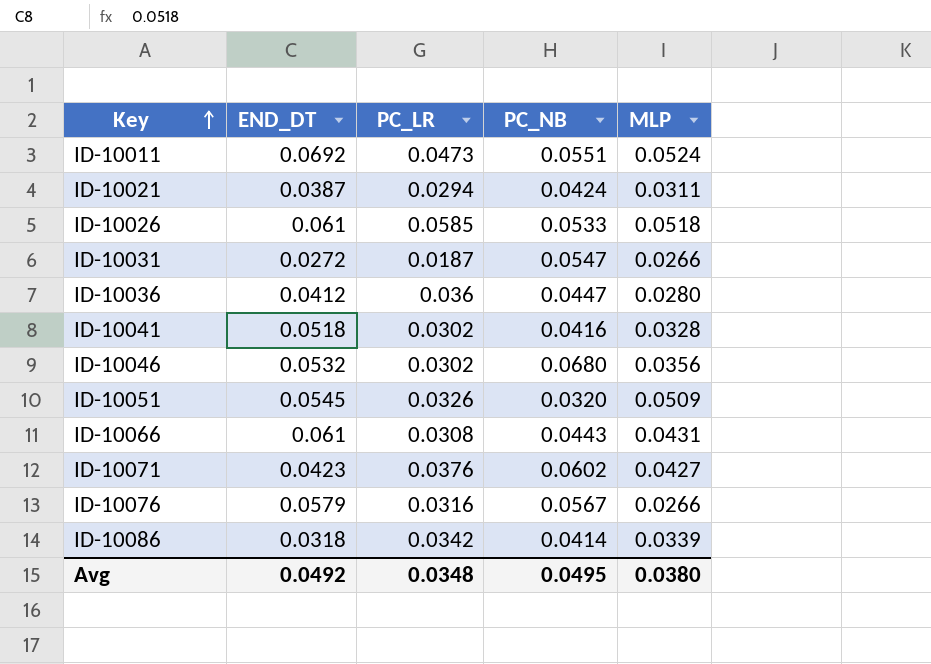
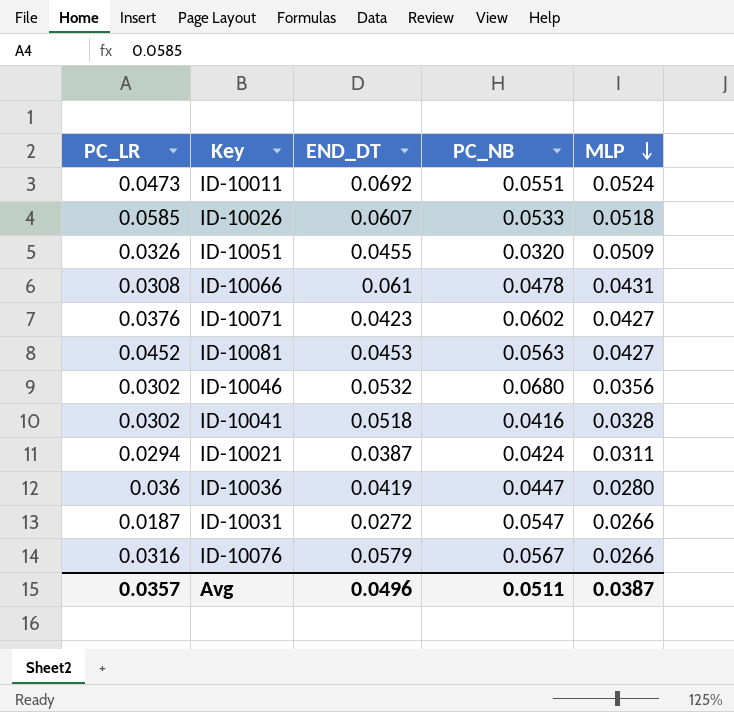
row order: Key ascending -> MLP descending
column PC_LR | position: 3 -> 1
row ID-10086: 0.0318 | 0.0342 | 0.0414 | 0.0339 -> none
ID-10026 | END_DT: 0.061 -> 0.0607
ID-10051 | END_DT: 0.0545 -> 0.0455
ID-10066 | PC_NB: 0.0443 -> 0.0478
row ID-10081: none -> 0.0452 | 0.0453 | 0.0563 | 0.0427
ID-10036 | END_DT: 0.0412 -> 0.0419
Avg | PC_LR: 0.0348 -> 0.0357
Avg | END_DT: 0.0492 -> 0.0496
Avg | PC_NB: 0.0495 -> 0.0511
Avg | MLP: 0.0380 -> 0.0387

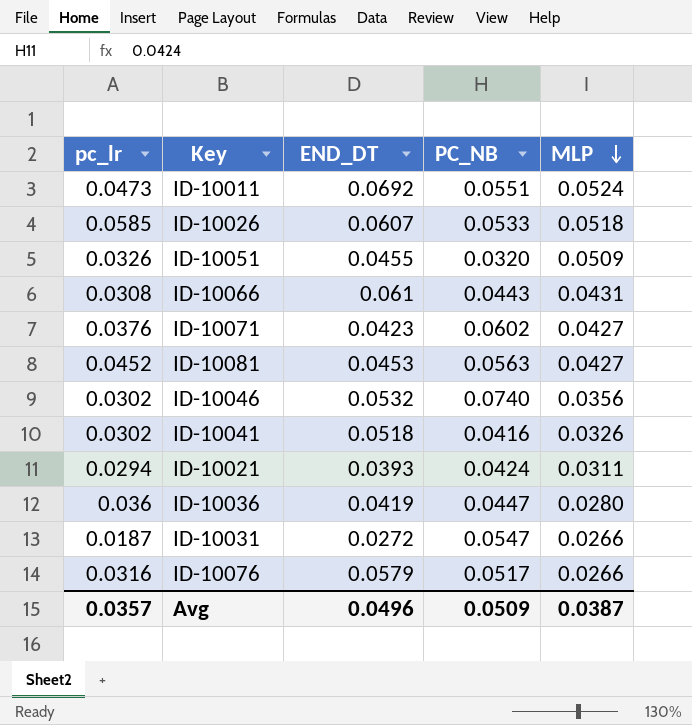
column name: PC_LR -> pc_lr
ID-10066 | PC_NB: 0.0478 -> 0.0443
ID-10046 | PC_NB: 0.0680 -> 0.0740
ID-10041 | MLP: 0.0328 -> 0.0326
ID-10021 | END_DT: 0.0387 -> 0.0393
ID-10076 | PC_NB: 0.0567 -> 0.0517
Avg | PC_NB: 0.0511 -> 0.0509

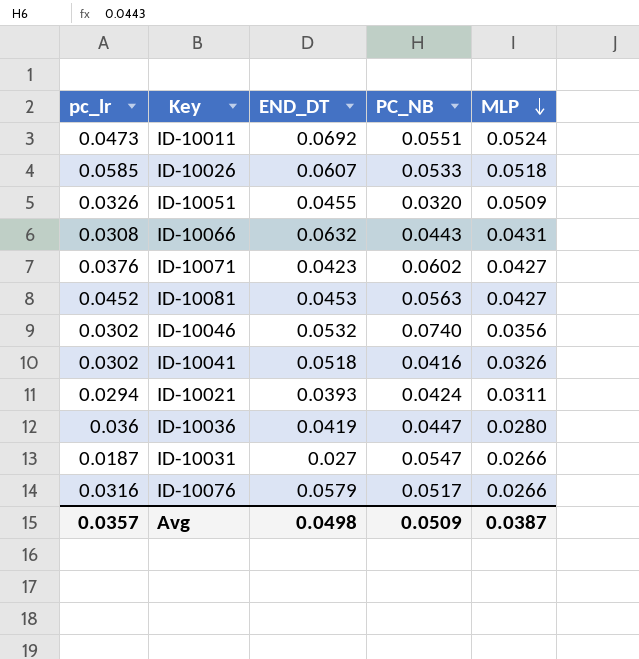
ID-10066 | END_DT: 0.061 -> 0.0632
ID-10031 | END_DT: 0.0272 -> 0.027
Avg | END_DT: 0.0496 -> 0.0498

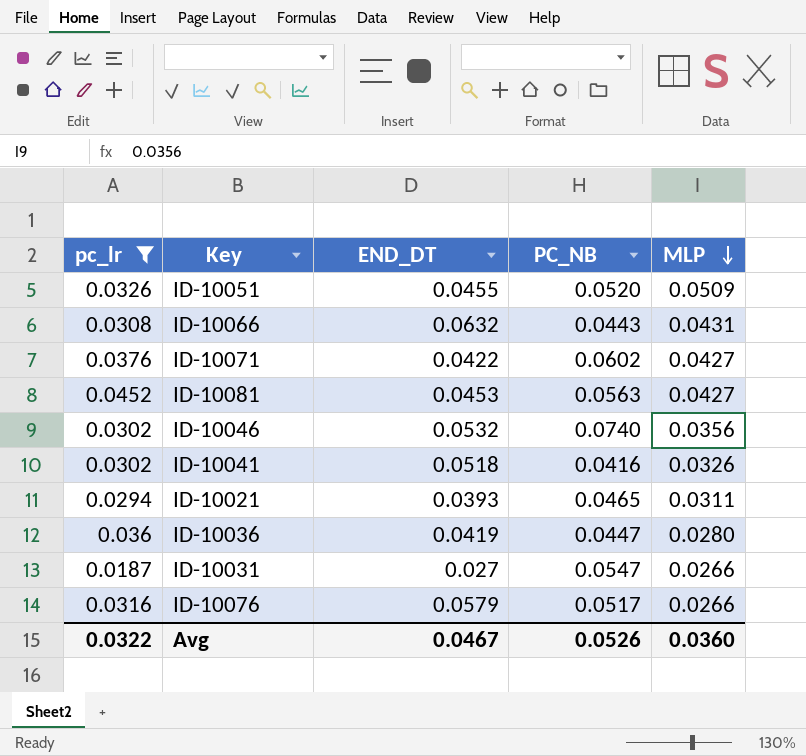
filter: none -> pc_lr <= 0.0452
ID-10051 | PC_NB: 0.0320 -> 0.0520
ID-10071 | END_DT: 0.0423 -> 0.0422
ID-10021 | PC_NB: 0.0424 -> 0.0465
Avg | pc_lr: 0.0357 -> 0.0322
Avg | END_DT: 0.0498 -> 0.0467
Avg | PC_NB: 0.0509 -> 0.0526
Avg | MLP: 0.0387 -> 0.0360

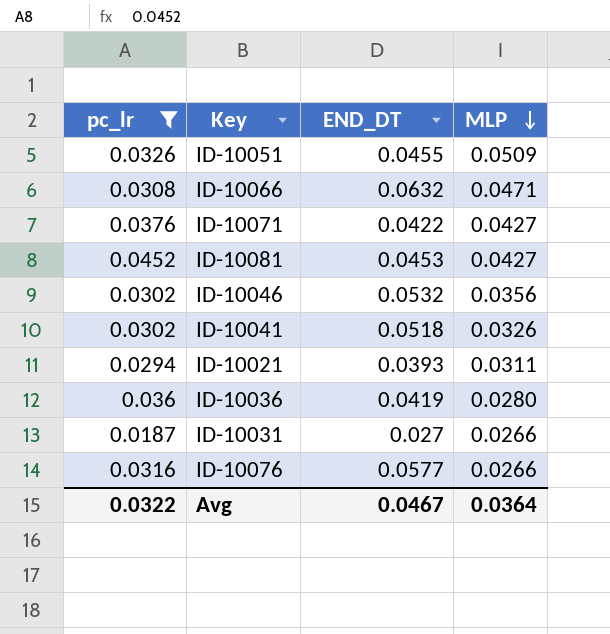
column PC_NB | position: 4 -> none
ID-10066 | MLP: 0.0431 -> 0.0471
ID-10076 | END_DT: 0.0579 -> 0.0577
Avg | MLP: 0.0360 -> 0.0364

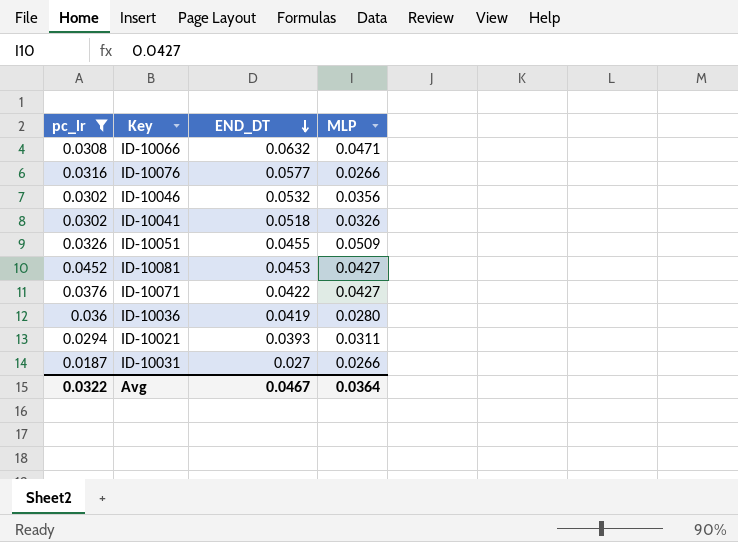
row order: MLP descending -> END_DT descending

